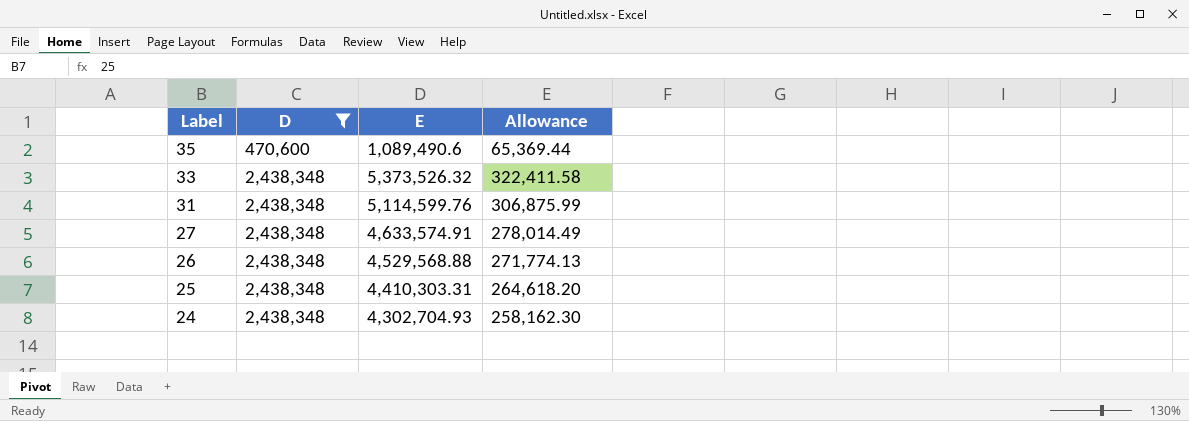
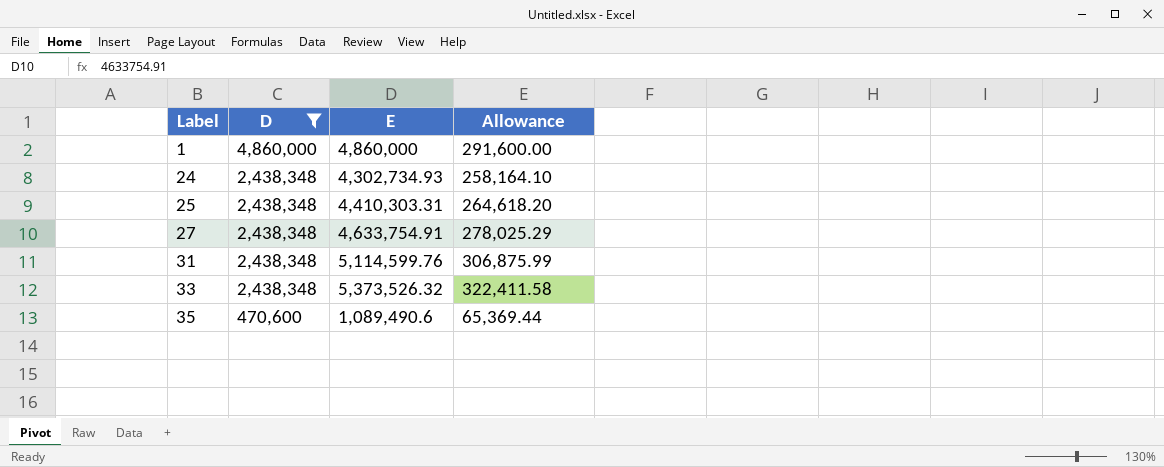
row order: Label descending -> Label ascending
row 26: 2,438,348 | 4,529,568.88 | 271,774.13 -> none
row 1: none -> 4,860,000 | 4,860,000 | 291,600.00
24 | E: 4,302,704.93 -> 4,302,734.93
24 | Allowance: 258,162.30 -> 258,164.10
27 | E: 4,633,574.91 -> 4,633,754.91
27 | Allowance: 278,014.49 -> 278,025.29

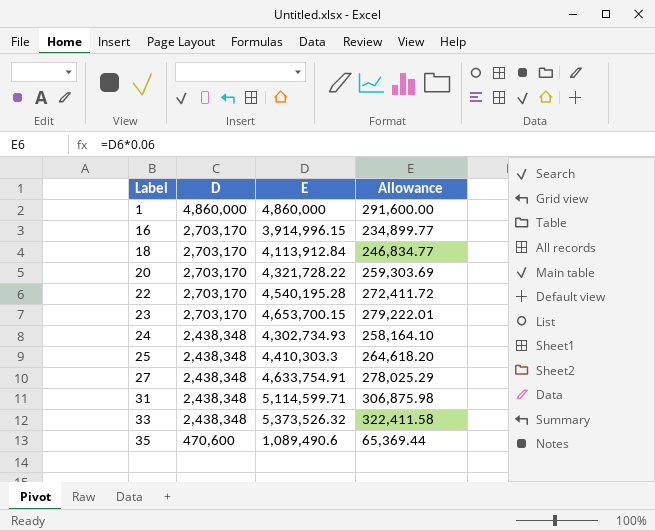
filter: D != 2,703,170 -> none
25 | E: 4,410,303.31 -> 4,410,303.3
31 | E: 5,114,599.76 -> 5,114,599.71
31 | Allowance: 306,875.99 -> 306,875.98

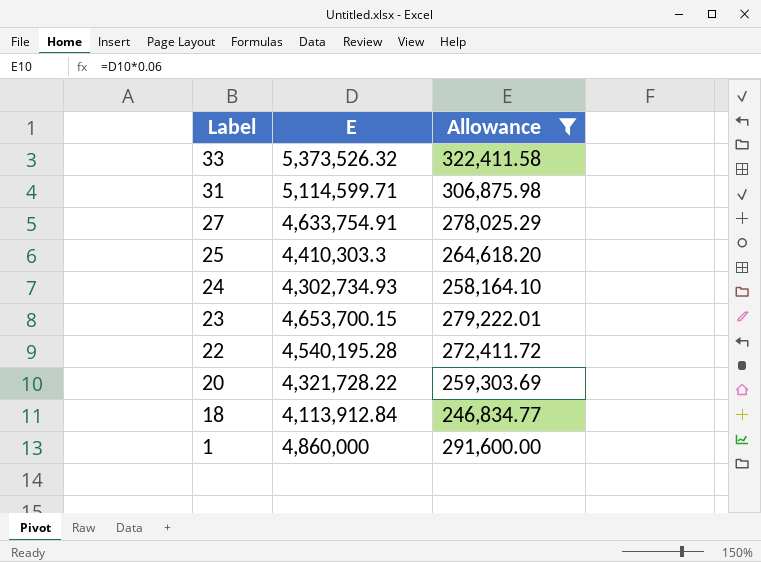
filter: none -> Allowance >= 246,834.77
row order: Label ascending -> Label descending
column D | position: 2 -> none

